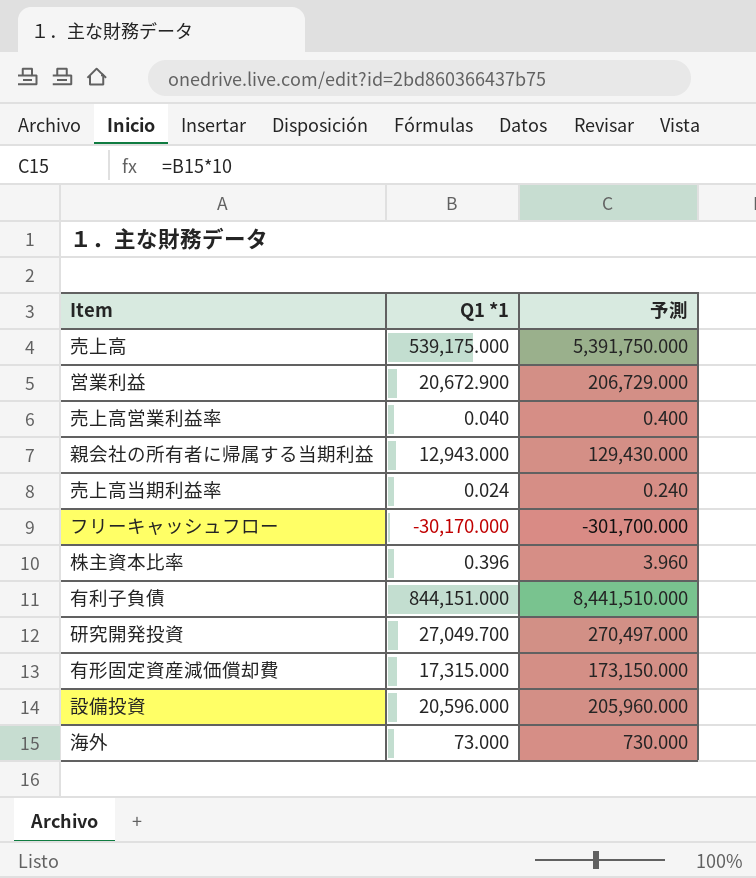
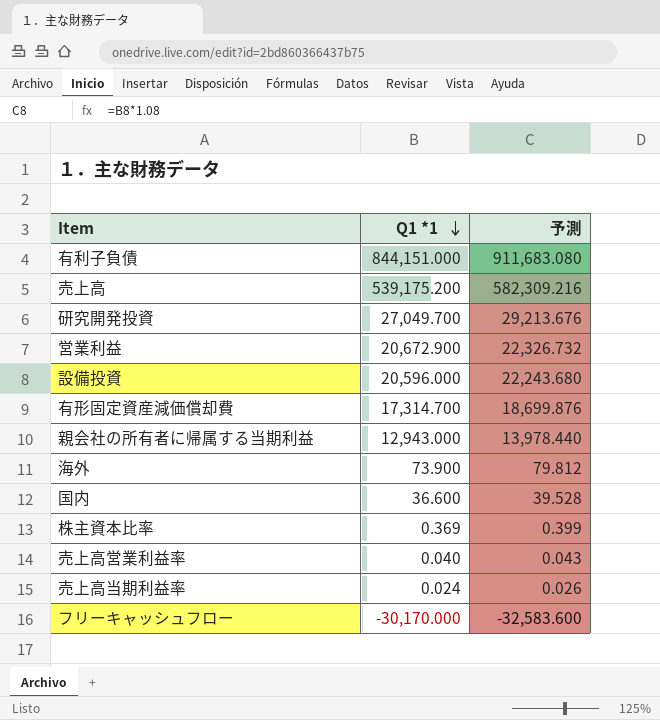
row order: none -> Q1 *1 descending
column 予測 | formula: [Q1 *1] * 10 -> [Q1 *1] * 1.08
売上高 | Q1 *1: 539,175.000 -> 539,175.200
有形固定資産減価償却費 | Q1 *1: 17,315.000 -> 17,314.700
海外 | Q1 *1: 73.000 -> 73.900
row 国内: none -> 36.600 | 39.528
株主資本比率 | Q1 *1: 0.396 -> 0.369

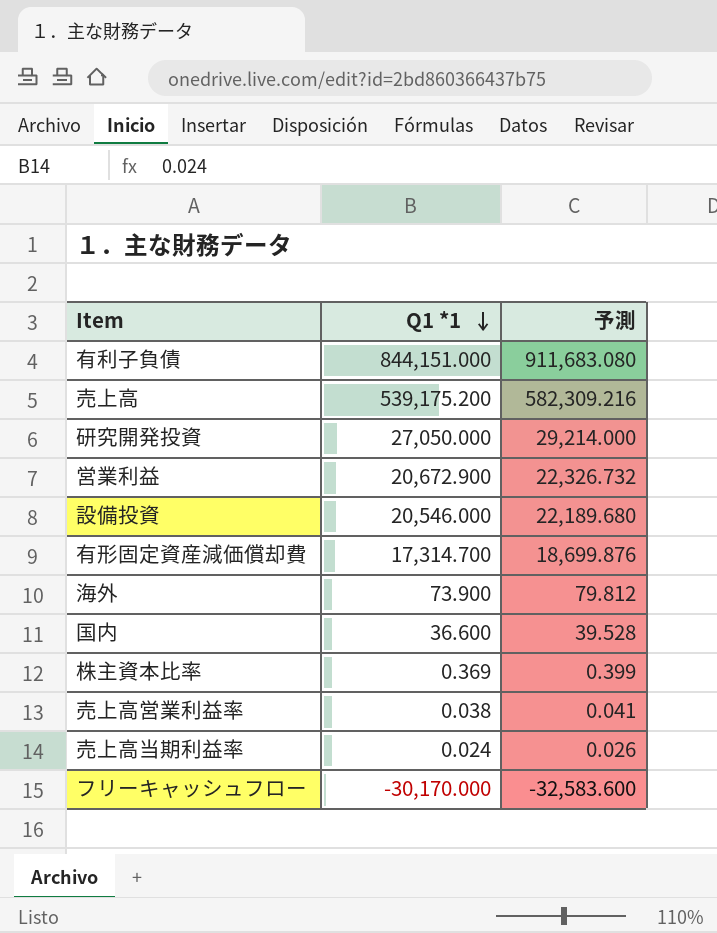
row 親会社の所有者に帰属する当期利益: 12,943.000 | 13,978.440 -> none
研究開発投資 | Q1 *1: 27,049.700 -> 27,050.000
研究開発投資 | 予測: 29,213.676 -> 29,214.000
設備投資 | Q1 *1: 20,596.000 -> 20,546.000
設備投資 | 予測: 22,243.680 -> 22,189.680
売上高営業利益率 | Q1 *1: 0.040 -> 0.038
売上高営業利益率 | 予測: 0.043 -> 0.041

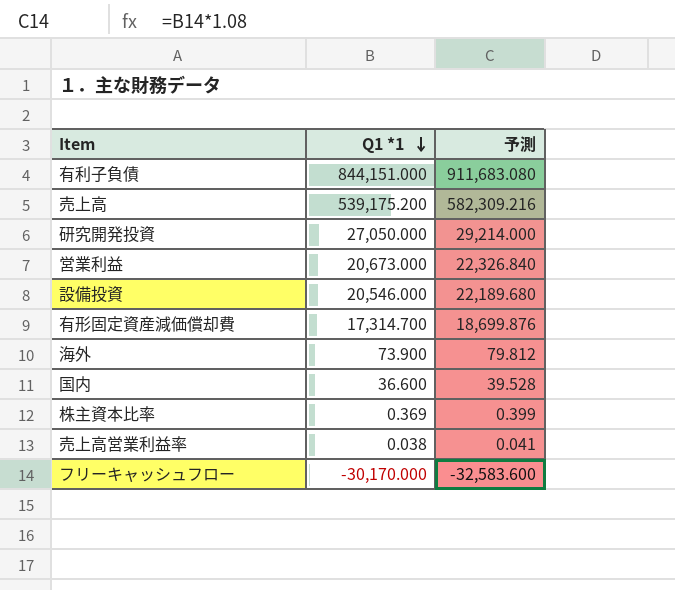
row 売上高当期利益率: 0.024 | 0.026 -> none
営業利益 | Q1 *1: 20,672.900 -> 20,673.000
営業利益 | 予測: 22,326.732 -> 22,326.840

